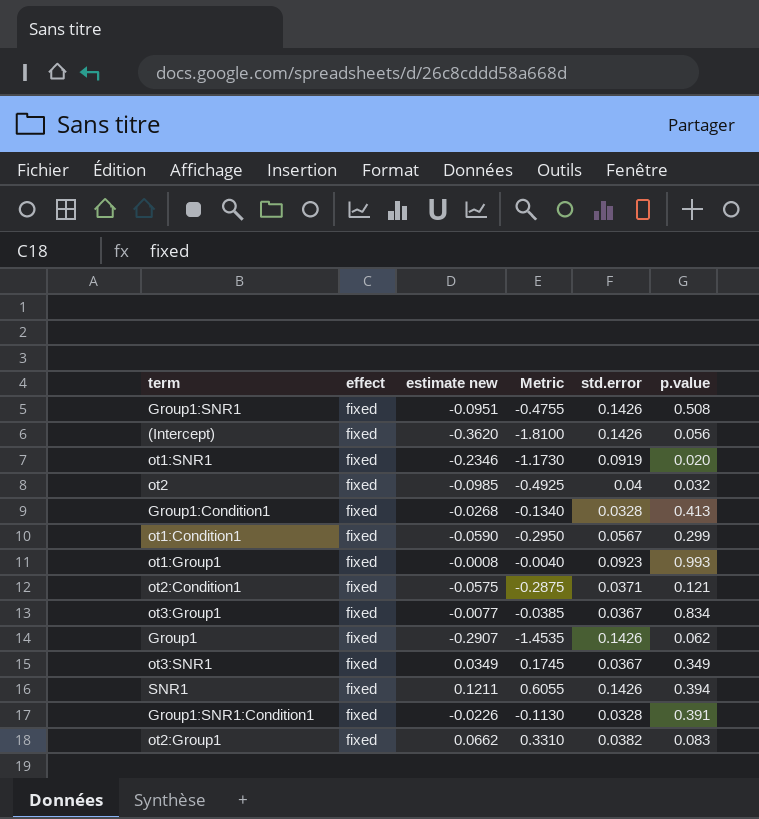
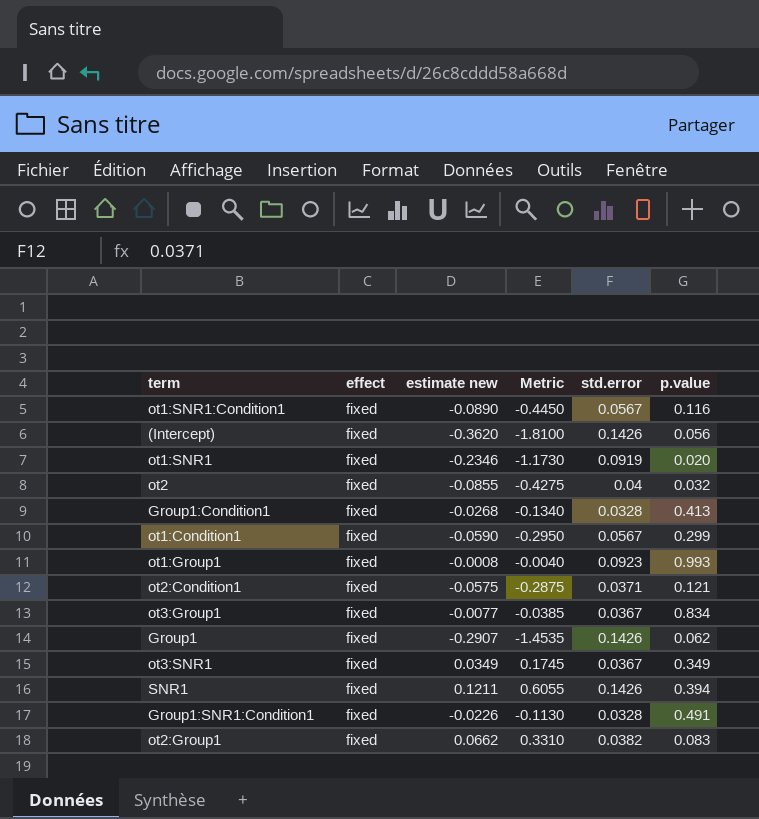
row Group1:SNR1: fixed | -0.0951 | -0.4755 | 0.1426 | 0.508 -> none
row ot1:SNR1:Condition1: none -> fixed | -0.0890 | -0.4450 | 0.0567 | 0.116
ot2 | estimate new: -0.0985 -> -0.0855
ot2 | Metric: -0.4925 -> -0.4275
Group1:SNR1:Condition1 | p.value: 0.391 -> 0.491

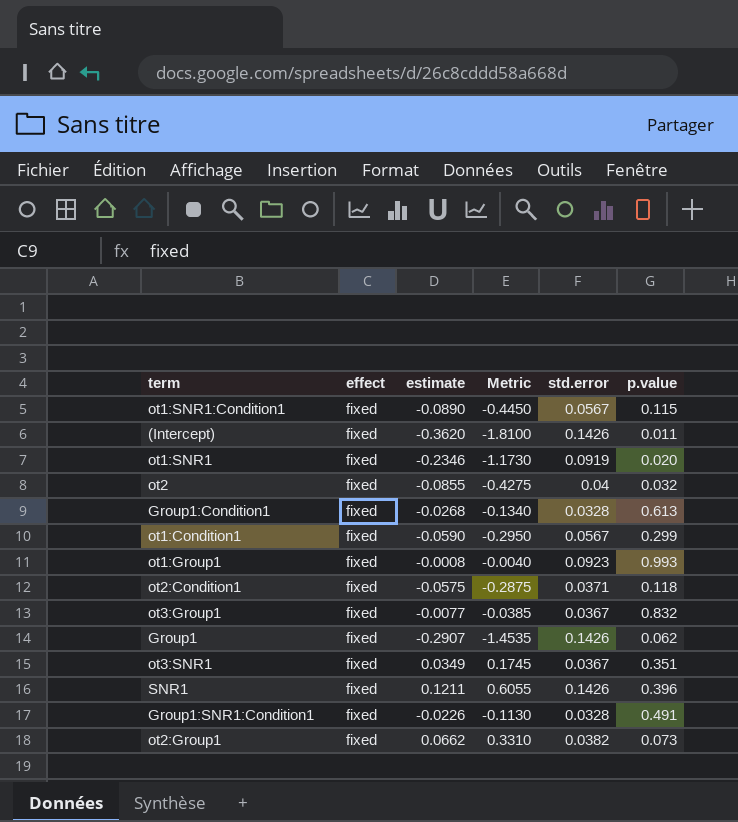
column name: estimate new -> estimate
ot1:SNR1:Condition1 | p.value: 0.116 -> 0.115
(Intercept) | p.value: 0.056 -> 0.011
Group1:Condition1 | p.value: 0.413 -> 0.613
ot2:Condition1 | p.value: 0.121 -> 0.118
ot3:Group1 | p.value: 0.834 -> 0.832
ot3:SNR1 | p.value: 0.349 -> 0.351
SNR1 | p.value: 0.394 -> 0.396
ot2:Group1 | p.value: 0.083 -> 0.073

